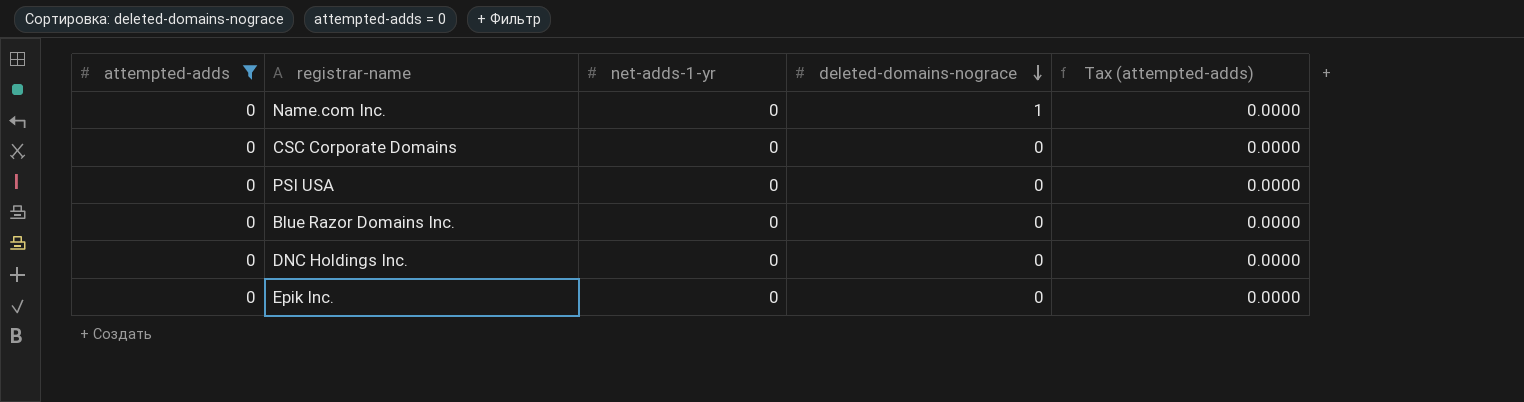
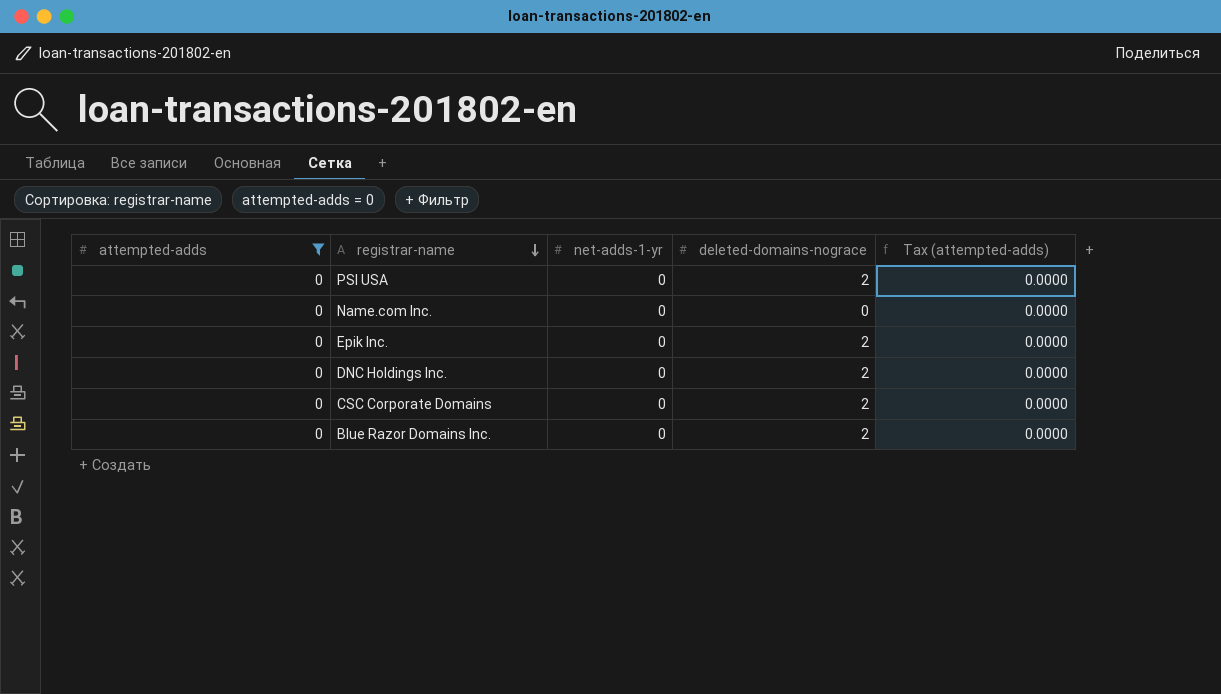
row order: deleted-domains-nograce descending -> registrar-name descending
PSI USA | deleted-domains-nograce: 0 -> 2
Name.com Inc. | deleted-domains-nograce: 1 -> 0
Epik Inc. | deleted-domains-nograce: 0 -> 2
DNC Holdings Inc. | deleted-domains-nograce: 0 -> 2
CSC Corporate Domains | deleted-domains-nograce: 0 -> 2
Blue Razor Domains Inc. | deleted-domains-nograce: 0 -> 2

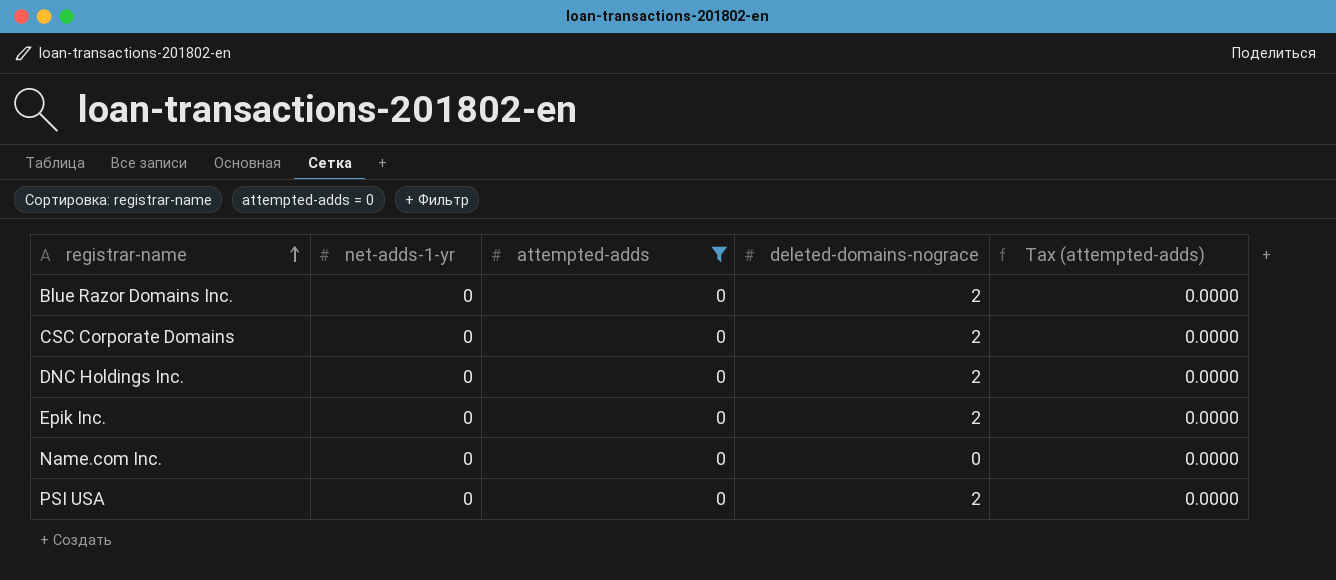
row order: registrar-name descending -> registrar-name ascending
column attempted-adds | position: 1 -> 3

